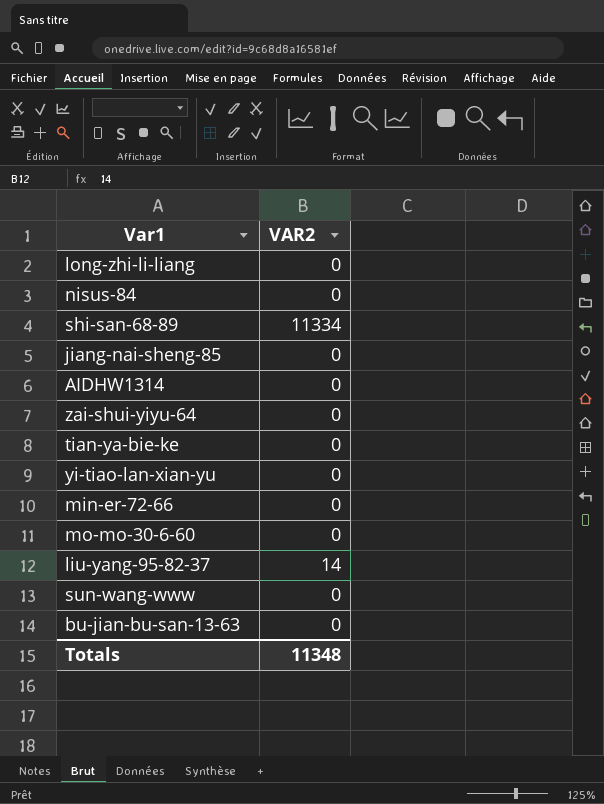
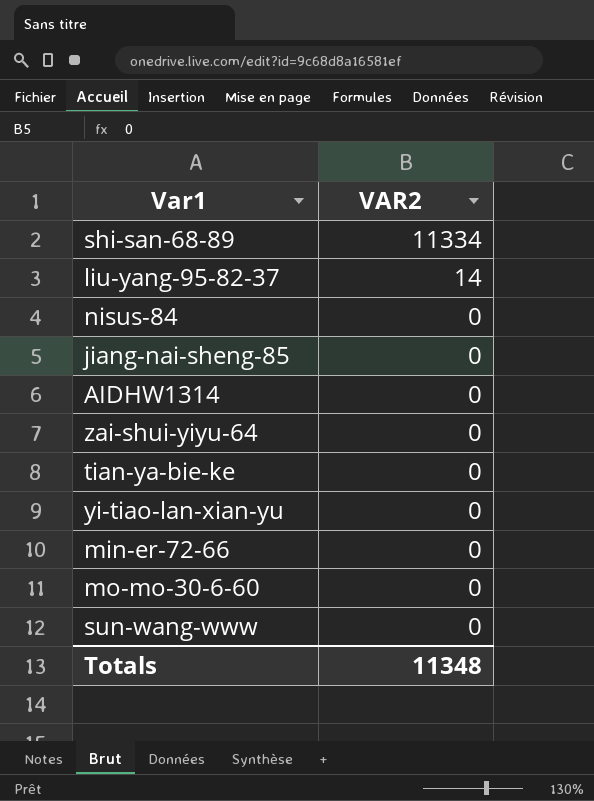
row order: none -> VAR2 descending
row long-zhi-li-liang: 0 -> none
row bu-jian-bu-san-13-63: 0 -> none

